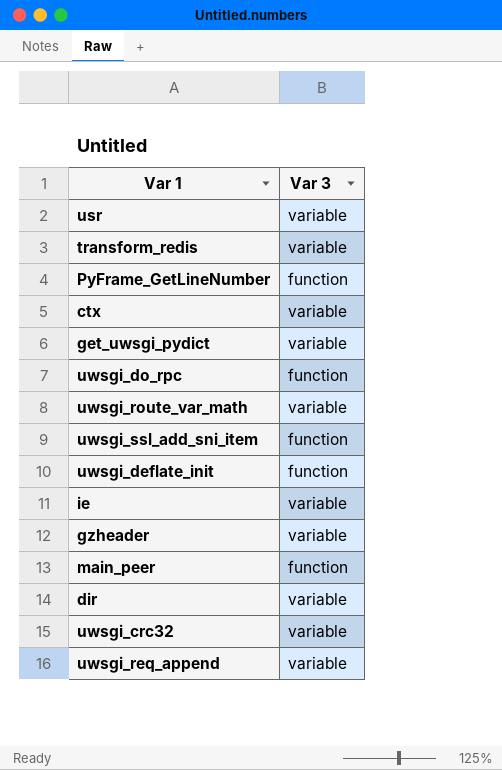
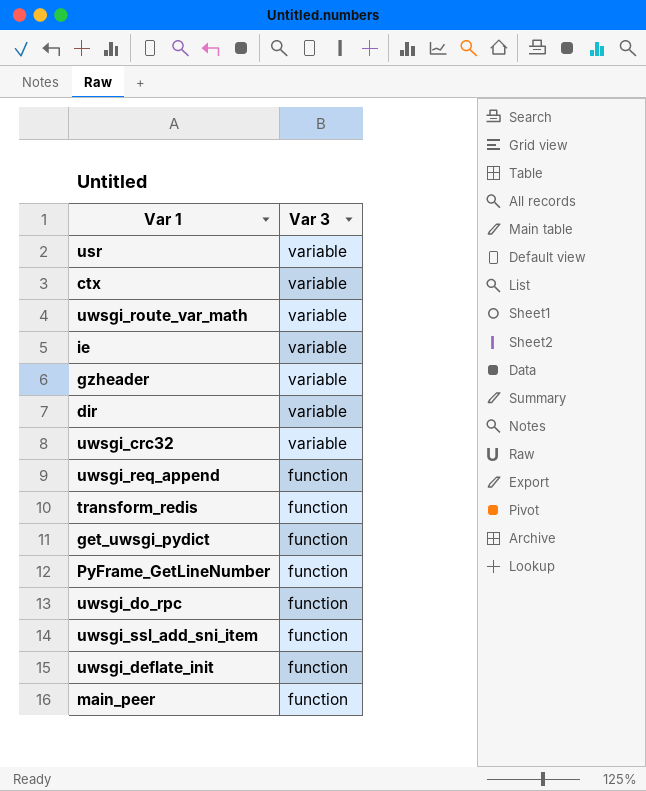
row order: none -> Var 3 descending
uwsgi_req_append | Var 3: variable -> function
transform_redis | Var 3: variable -> function
get_uwsgi_pydict | Var 3: variable -> function

